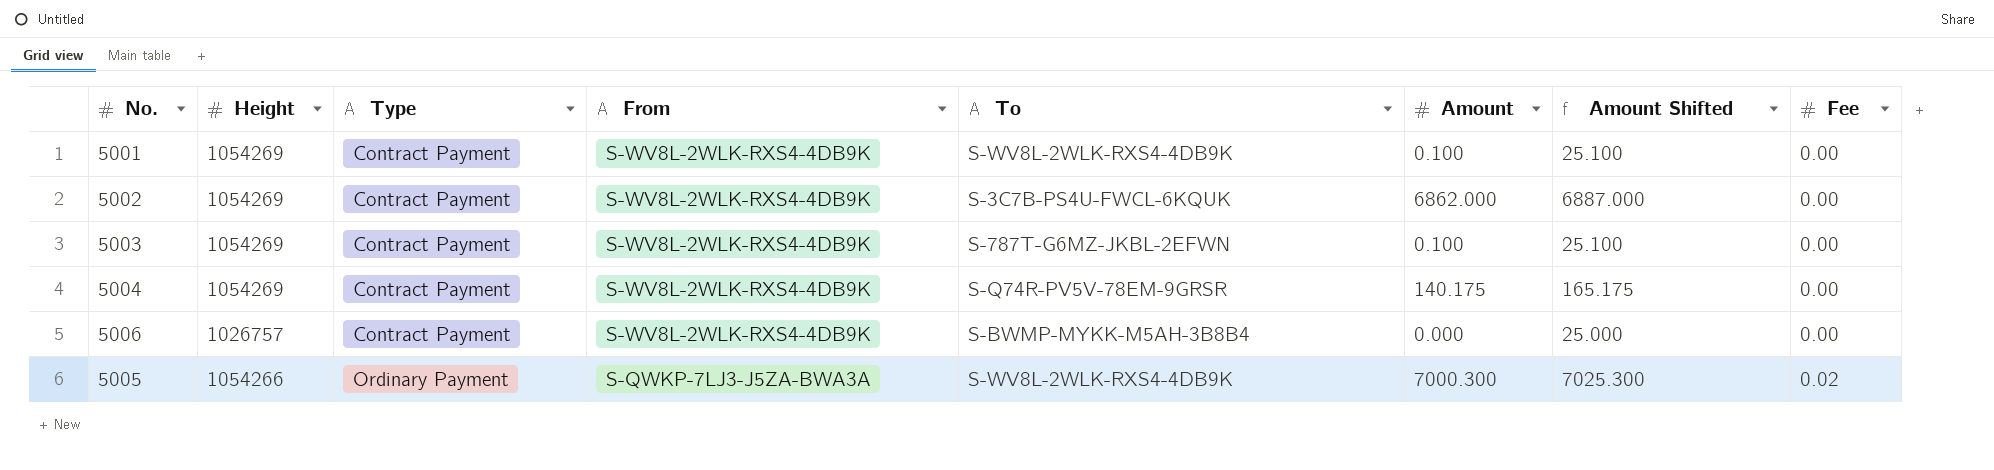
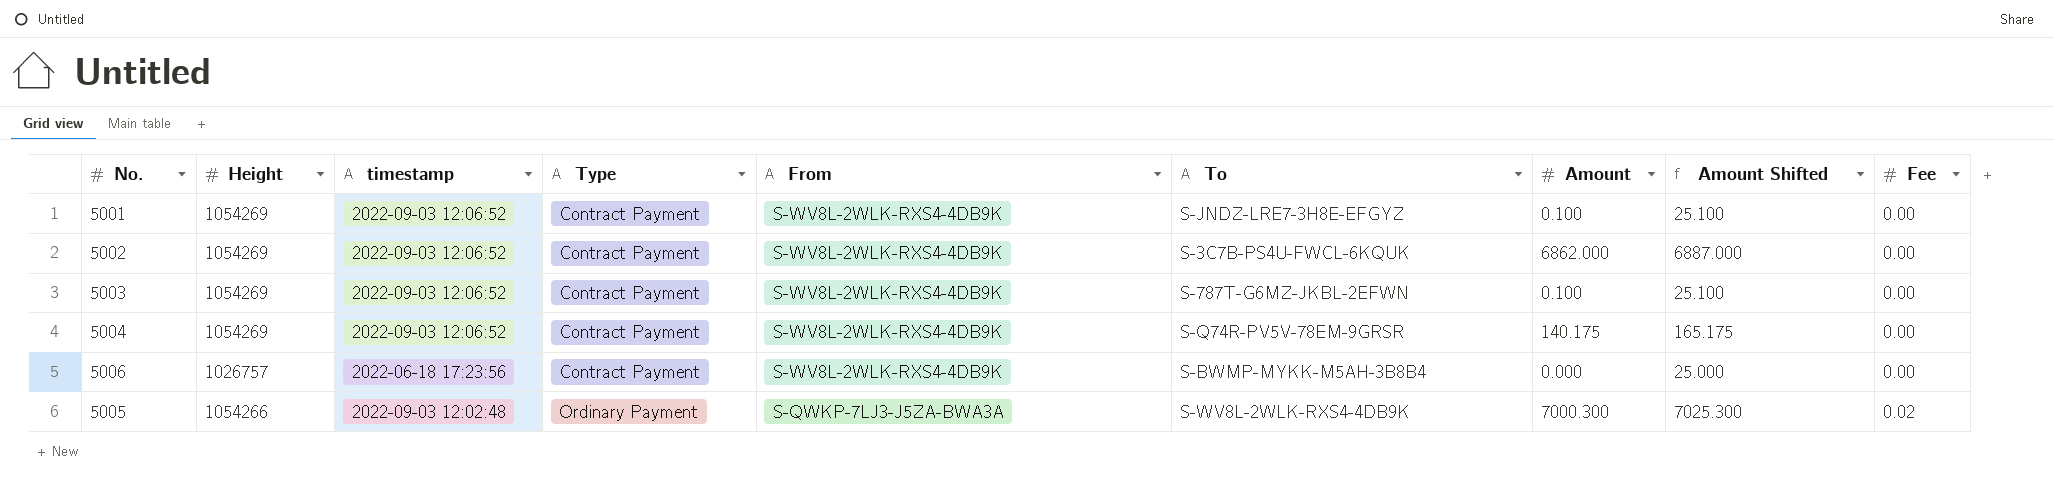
column timestamp | position: none -> 3
5001 | To: S-WV8L-2WLK-RXS4-4DB9K -> S-JNDZ-LRE7-3H8E-EFGYZ

